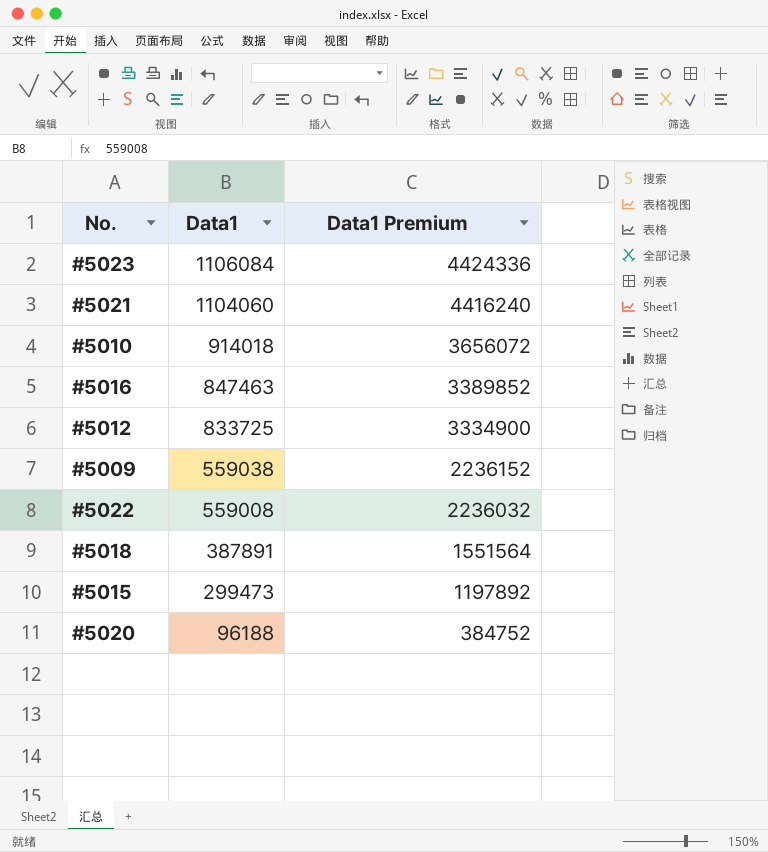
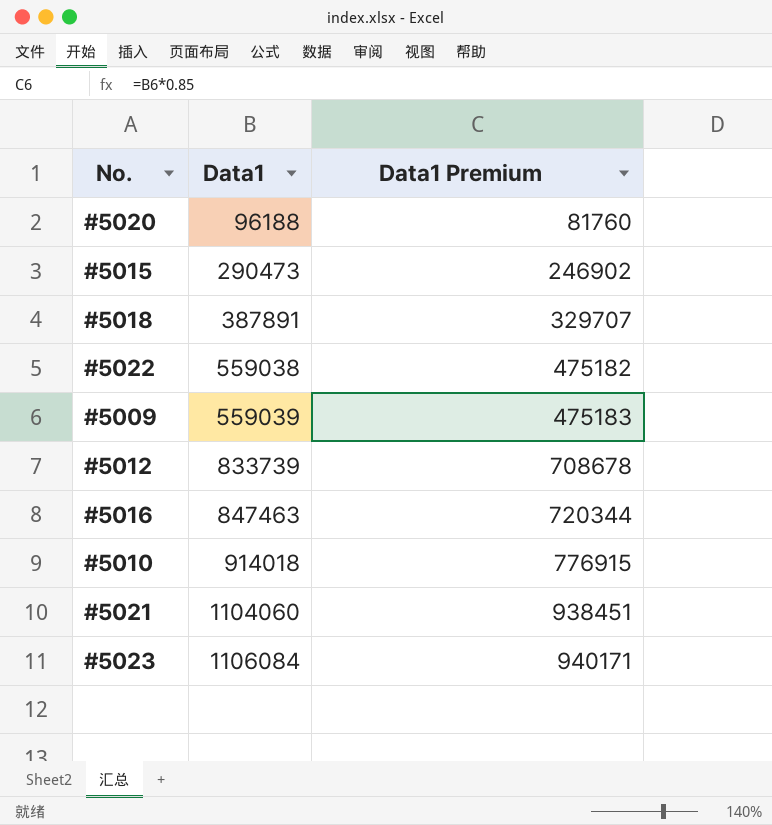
row order: Data1 descending -> Data1 ascending
column Data1 Premium | formula: [Data1] * 4 -> [Data1] * 0.85
#5015 | Data1: 299473 -> 290473
#5022 | Data1: 559008 -> 559038
#5009 | Data1: 559038 -> 559039
#5012 | Data1: 833725 -> 833739

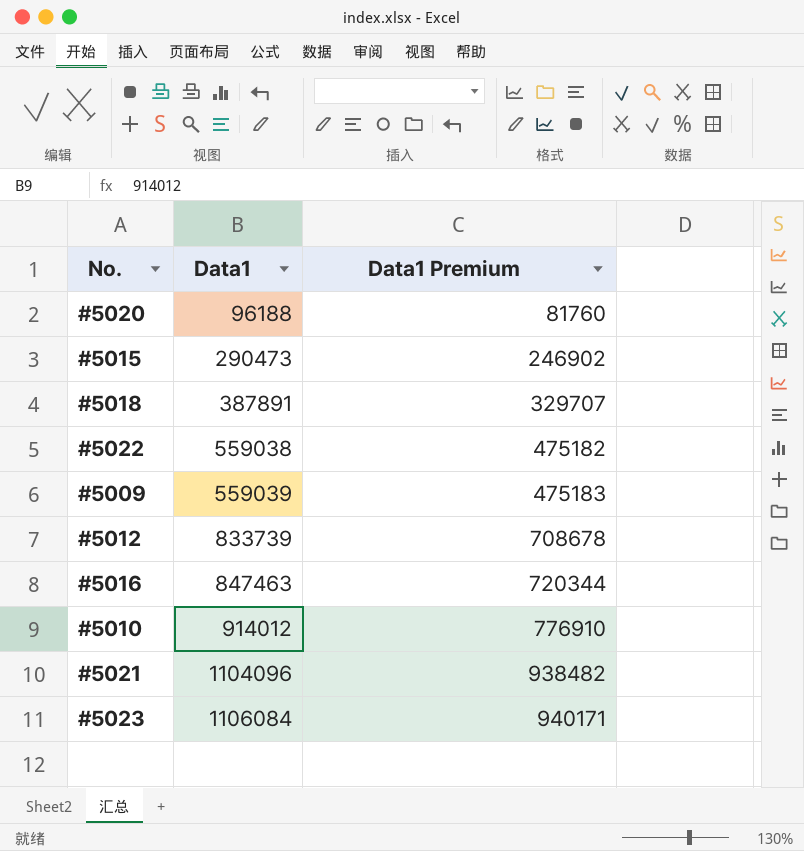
#5010 | Data1: 914018 -> 914012
#5010 | Data1 Premium: 776915 -> 776910
#5021 | Data1: 1104060 -> 1104096
#5021 | Data1 Premium: 938451 -> 938482

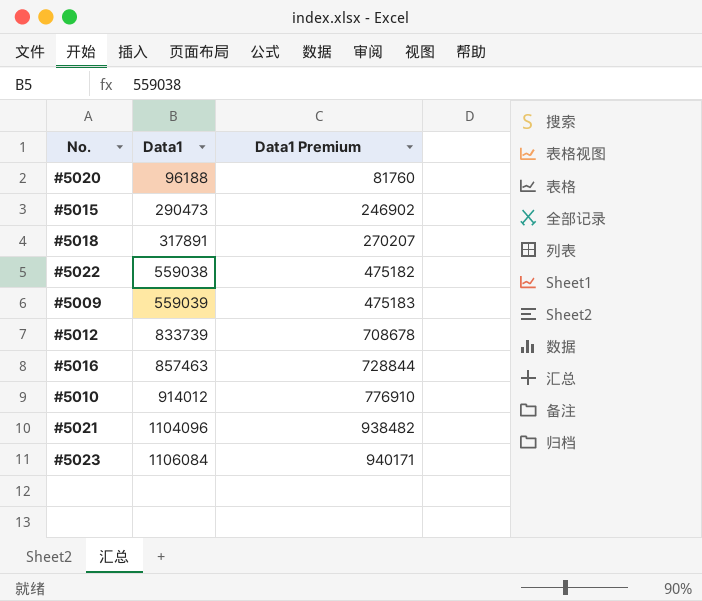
#5018 | Data1: 387891 -> 317891
#5018 | Data1 Premium: 329707 -> 270207
#5016 | Data1: 847463 -> 857463
#5016 | Data1 Premium: 720344 -> 728844

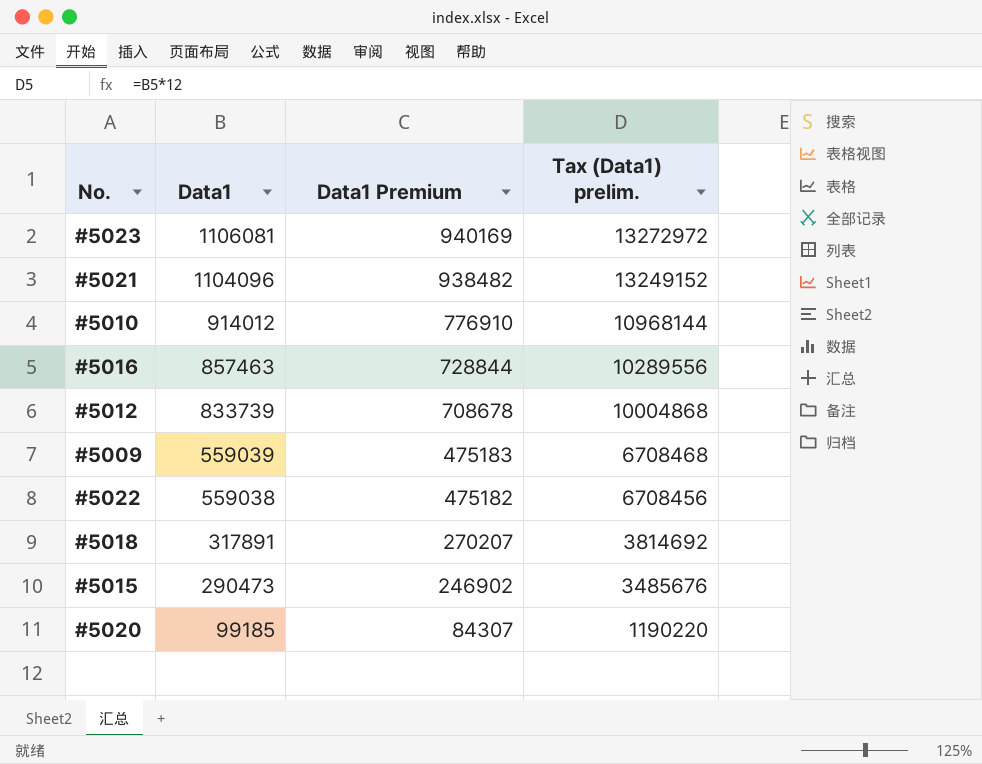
row order: Data1 ascending -> Data1 descending
column Tax (Data1) prelim. | formula: none -> [Data1] * 12
#5023 | Data1: 1106084 -> 1106081
#5023 | Data1 Premium: 940171 -> 940169
#5020 | Data1: 96188 -> 99185
#5020 | Data1 Premium: 81760 -> 84307

